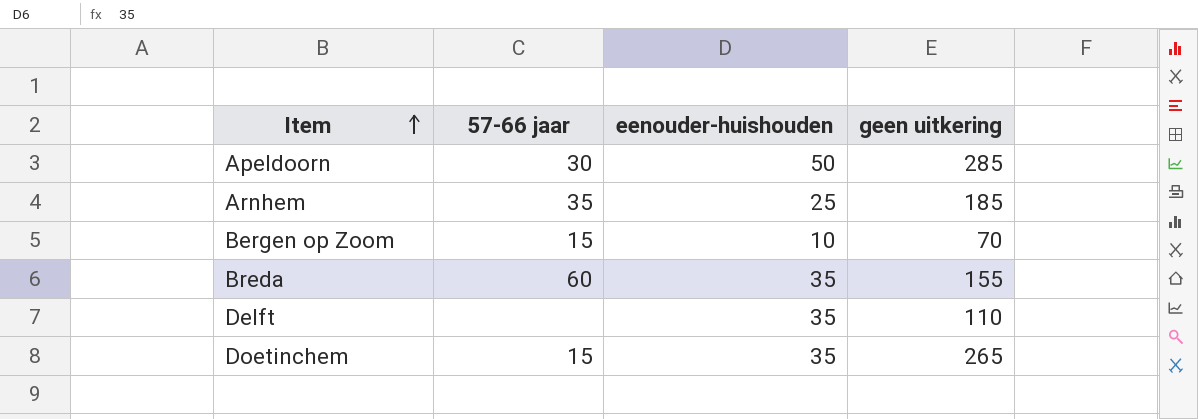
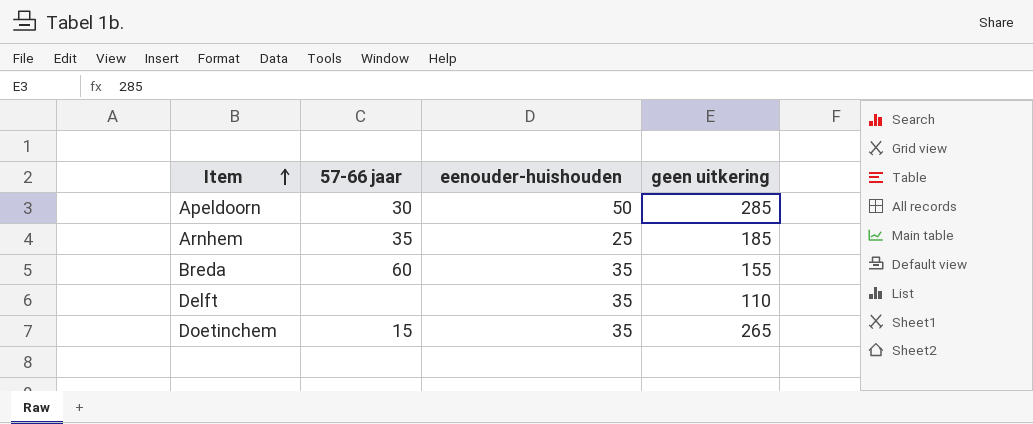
row Bergen op Zoom: 15 | 10 | 70 -> none

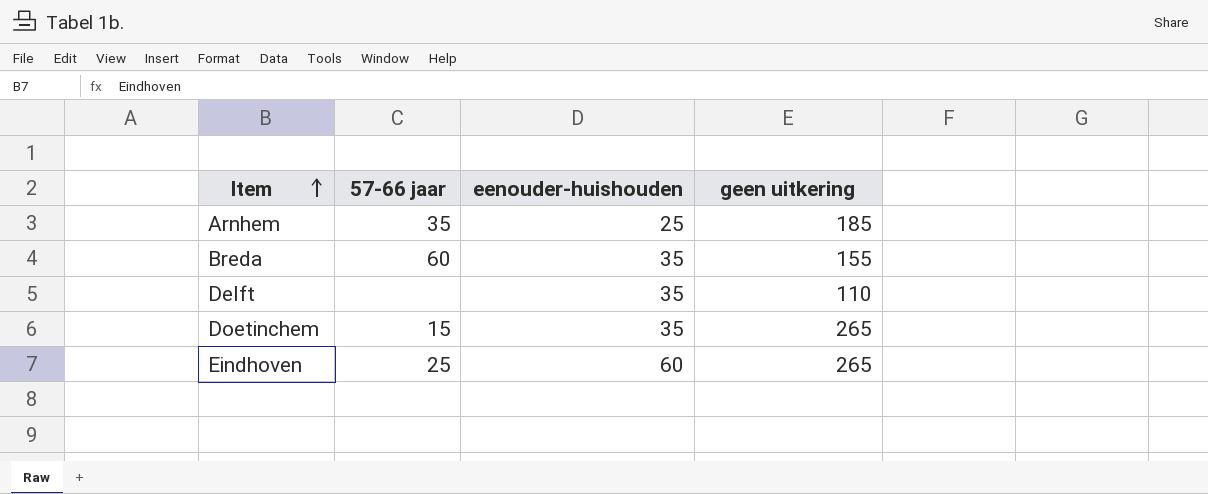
row Apeldoorn: 30 | 50 | 285 -> none
row Eindhoven: none -> 25 | 60 | 265

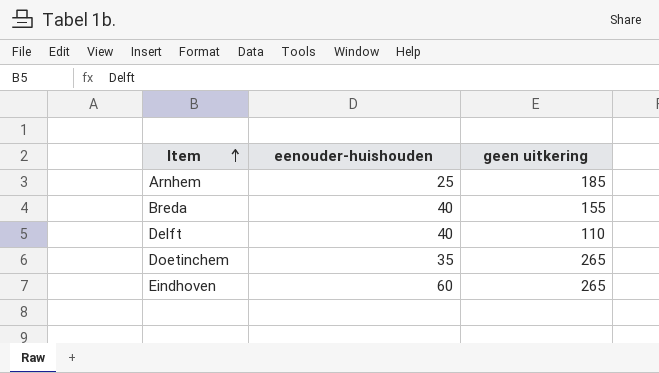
column 57-66 jaar | position: 2 -> none
Breda | eenouder-huishouden: 35 -> 40
Delft | eenouder-huishouden: 35 -> 40

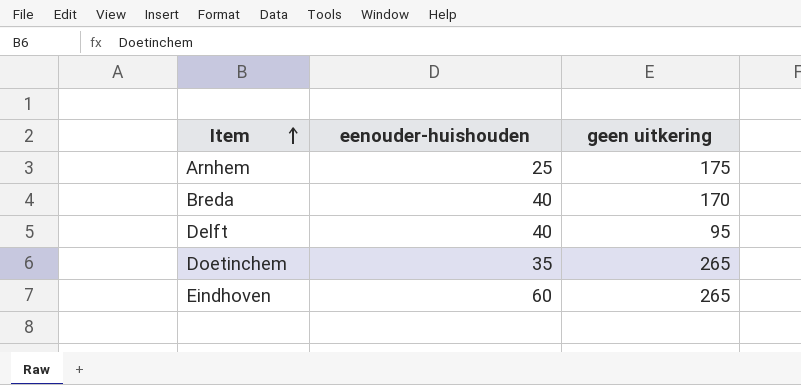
Arnhem | geen uitkering: 185 -> 175
Breda | geen uitkering: 155 -> 170
Delft | geen uitkering: 110 -> 95

